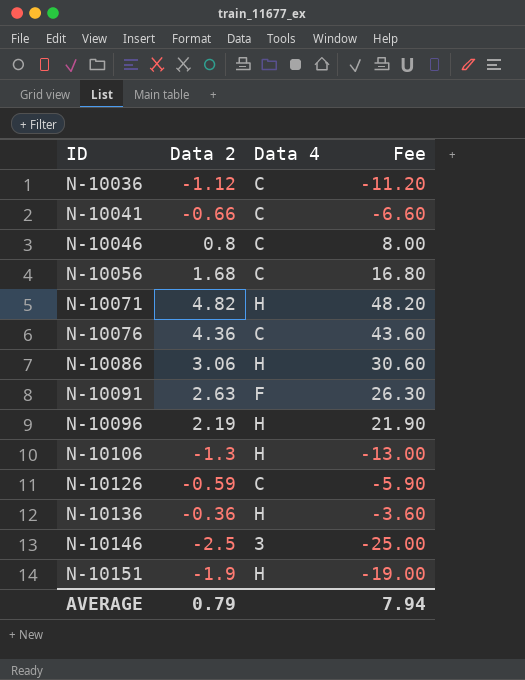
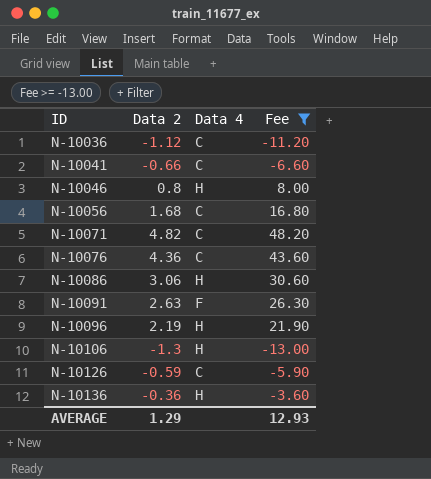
filter: none -> Fee >= -13.00
N-10046 | Data 4: C -> H
N-10071 | Data 4: H -> C
AVERAGE | Data 2: 0.79 -> 1.29
AVERAGE | Fee: 7.94 -> 12.93

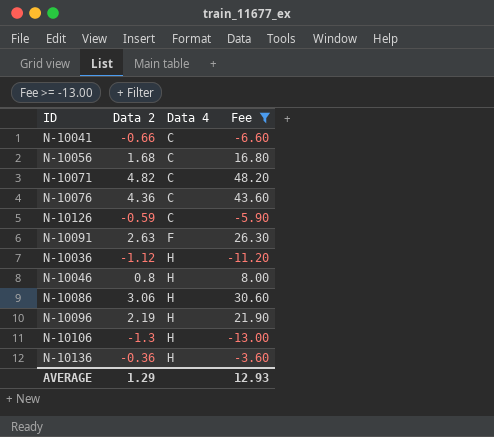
row order: ID ascending -> Data 4 ascending
N-10036 | Data 4: C -> H

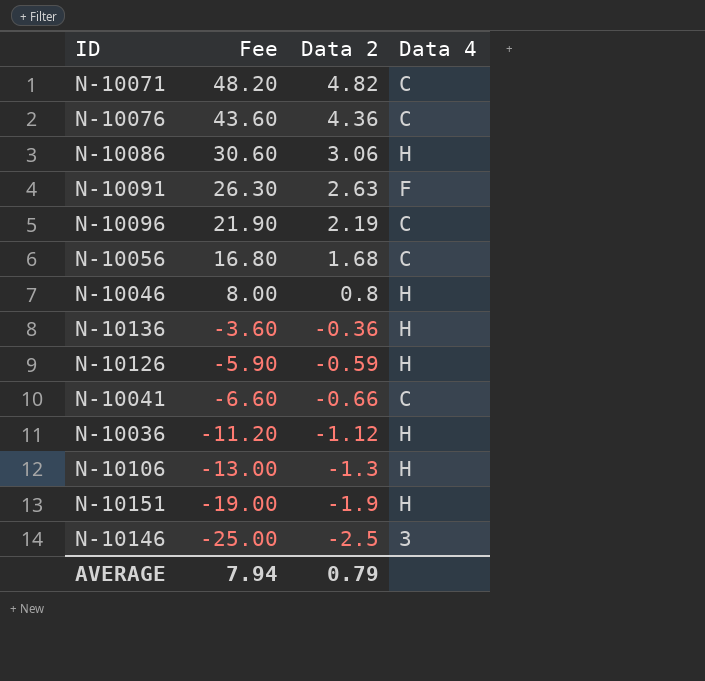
filter: Fee >= -13.00 -> none
row order: Data 4 ascending -> Fee descending
column Fee | position: 4 -> 2
N-10096 | Data 4: H -> C
N-10126 | Data 4: C -> H
AVERAGE | Fee: 12.93 -> 7.94
AVERAGE | Data 2: 1.29 -> 0.79

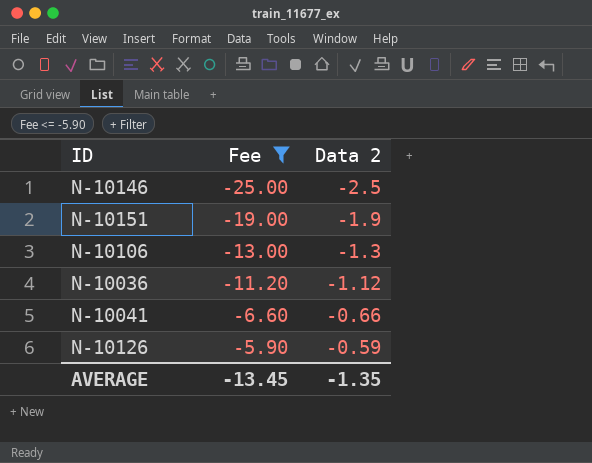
filter: none -> Fee <= -5.90
row order: Fee descending -> Fee ascending
column Data 4 | position: 4 -> none
AVERAGE | Fee: 7.94 -> -13.45
AVERAGE | Data 2: 0.79 -> -1.35

